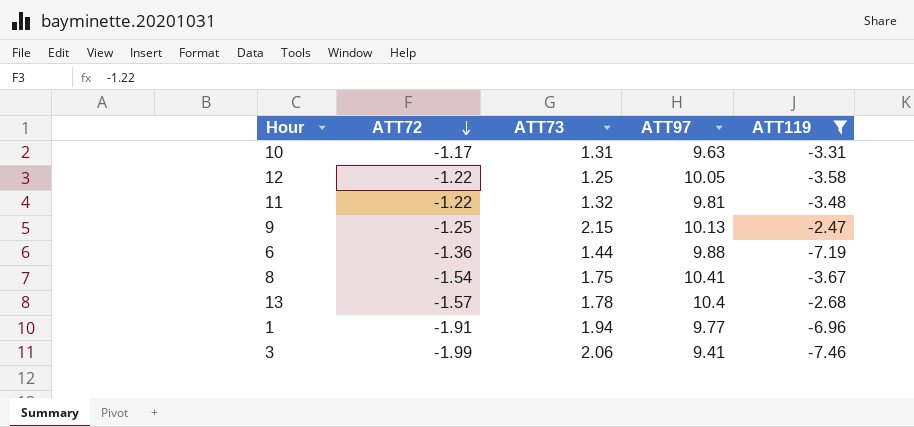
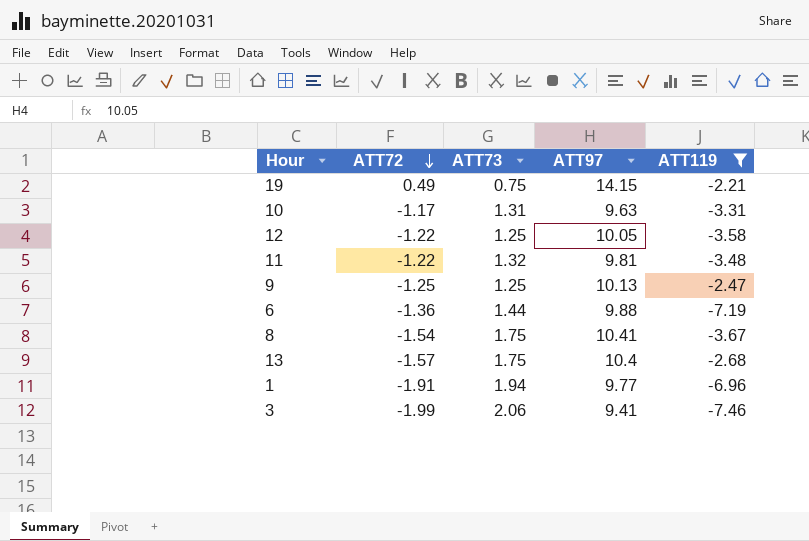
row 19: none -> 0.49 | 0.75 | 14.15 | -2.21
9 | ATT73: 2.15 -> 1.25
13 | ATT73: 1.78 -> 1.75

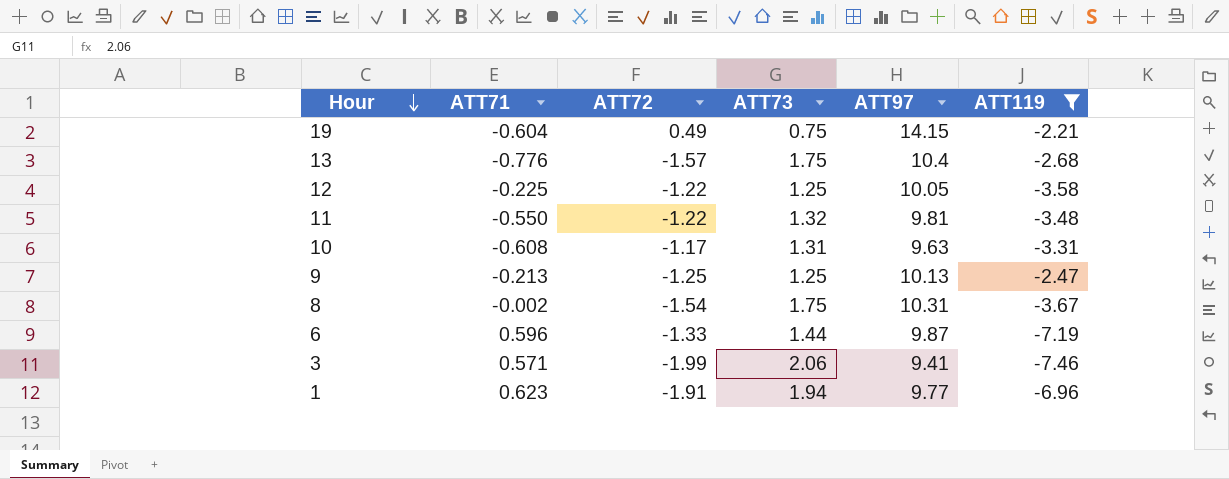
row order: ATT72 descending -> Hour descending
column ATT71 | position: none -> 2
8 | ATT97: 10.41 -> 10.31
6 | ATT72: -1.36 -> -1.33
6 | ATT97: 9.88 -> 9.87

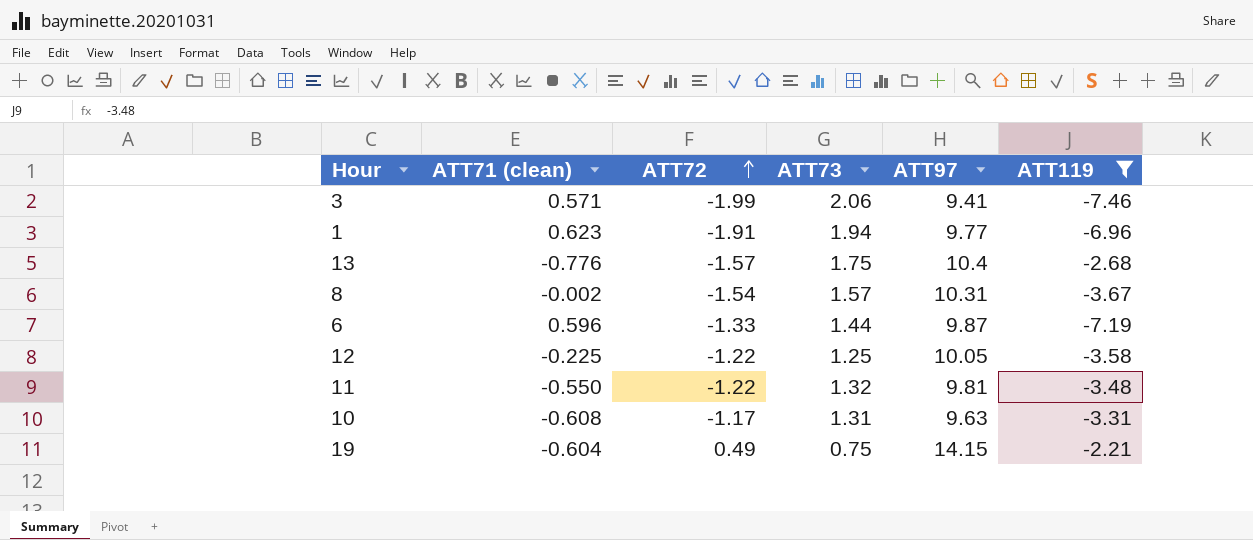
row order: Hour descending -> ATT72 ascending
column name: ATT71 -> ATT71 (clean)
row 9: -0.213 | -1.25 | 1.25 | 10.13 | -2.47 -> none
8 | ATT73: 1.75 -> 1.57

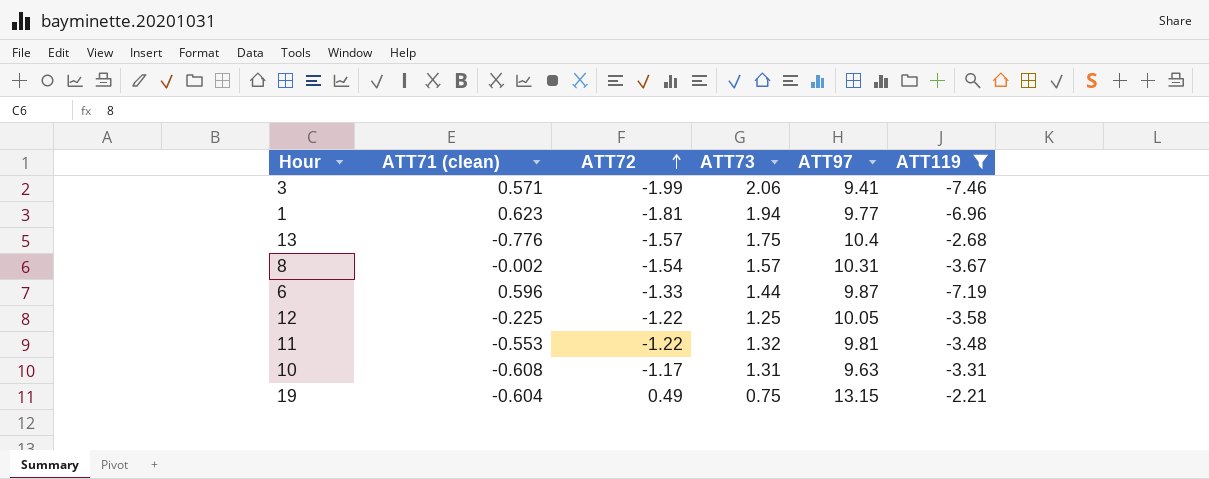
1 | ATT72: -1.91 -> -1.81
11 | ATT71 (clean): -0.550 -> -0.553
19 | ATT97: 14.15 -> 13.15

